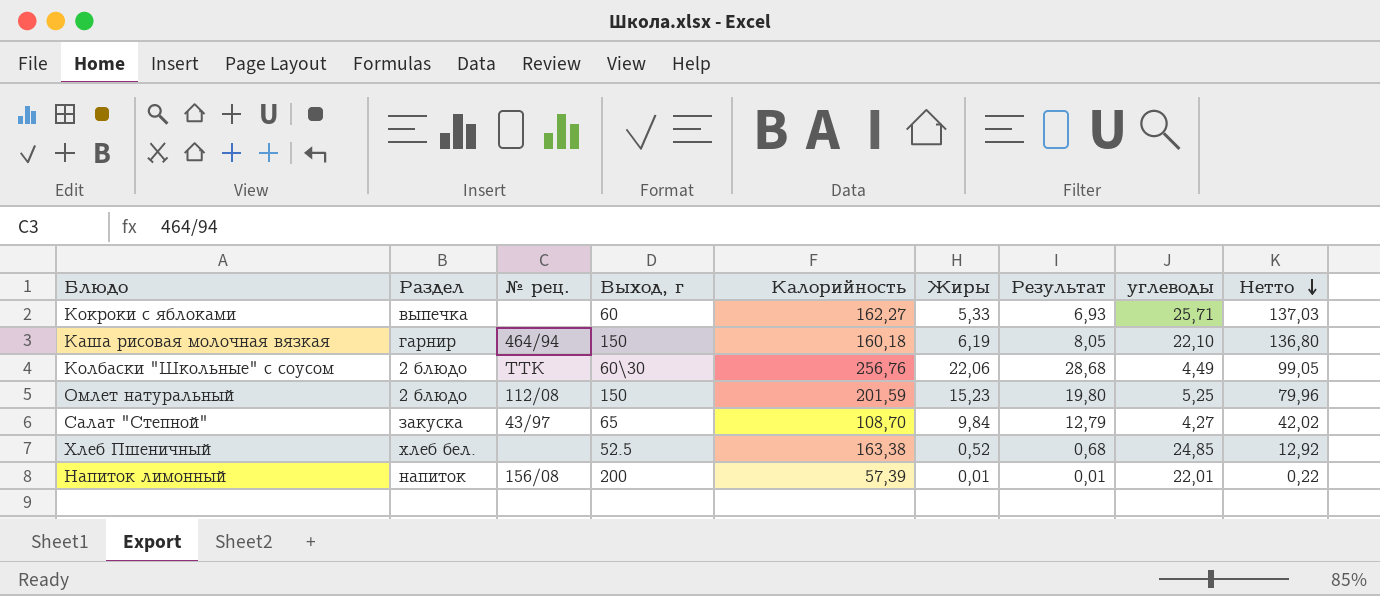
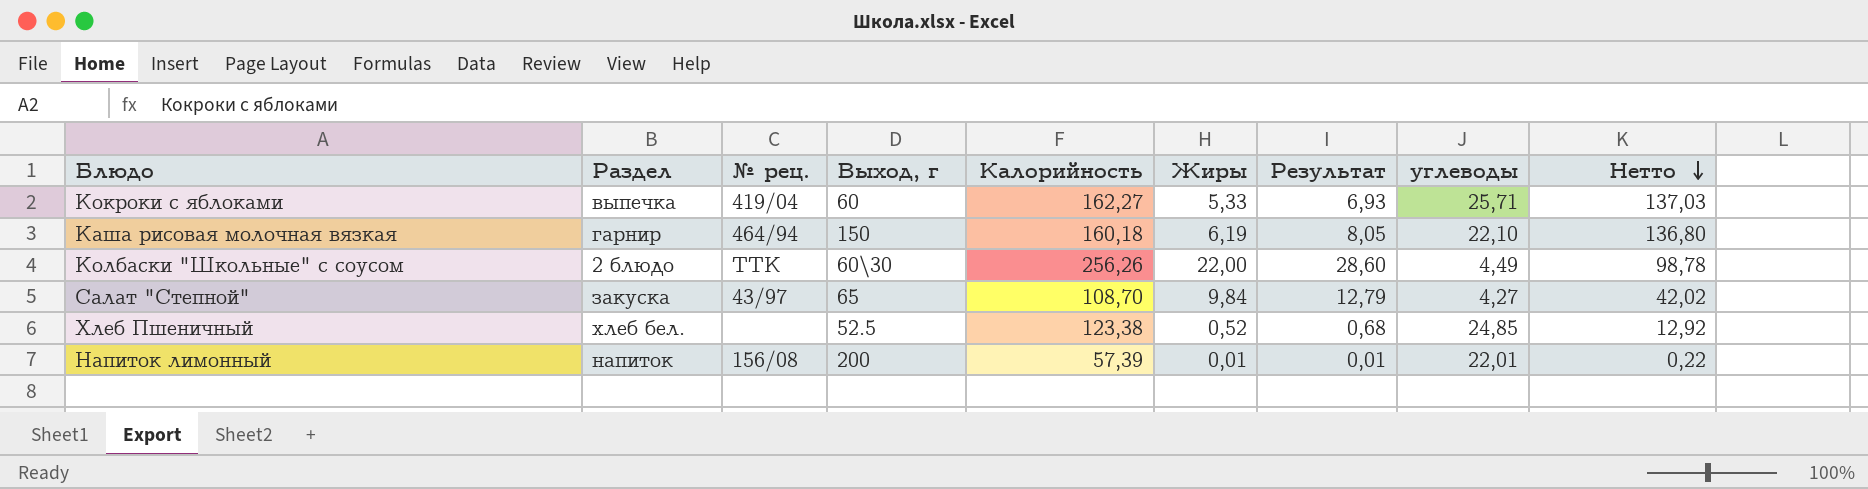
row Омлет натуральный: 2 блюдо | 112/08 | 150 | 201,59 | 15,23 | 19,80 | 5,25 | 79,96 -> none
Кокроки с яблоками | № рец.: none -> 419/04
Колбаски "Школьные" с соусом | Калорийность: 256,76 -> 256,26
Колбаски "Школьные" с соусом | Жиры: 22,06 -> 22,00
Колбаски "Школьные" с соусом | Результат: 28,68 -> 28,60
Колбаски "Школьные" с соусом | Нетто: 99,05 -> 98,78
Хлеб Пшеничный | Калорийность: 163,38 -> 123,38

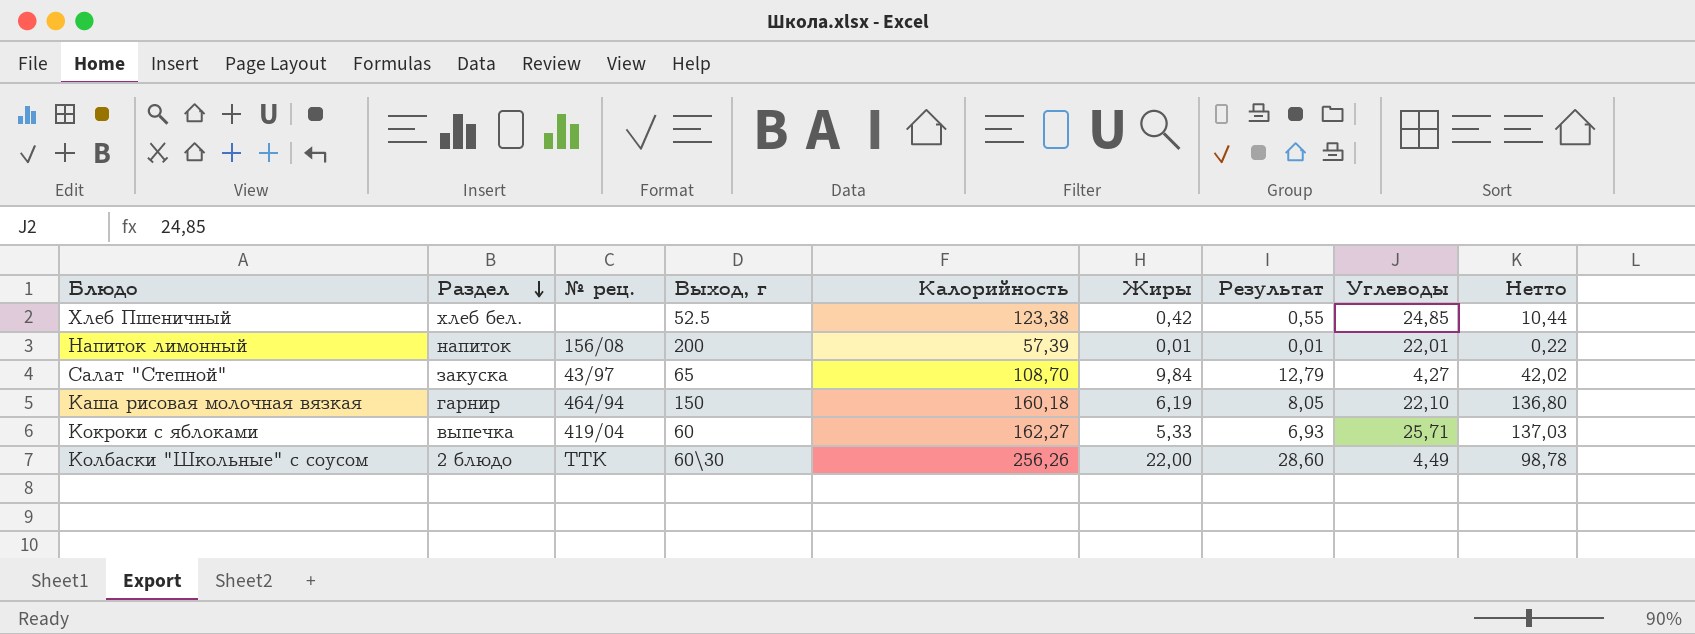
row order: Нетто descending -> Раздел descending
column name: углеводы -> Углеводы
Хлеб Пшеничный | Жиры: 0,52 -> 0,42
Хлеб Пшеничный | Результат: 0,68 -> 0,55
Хлеб Пшеничный | Нетто: 12,92 -> 10,44

